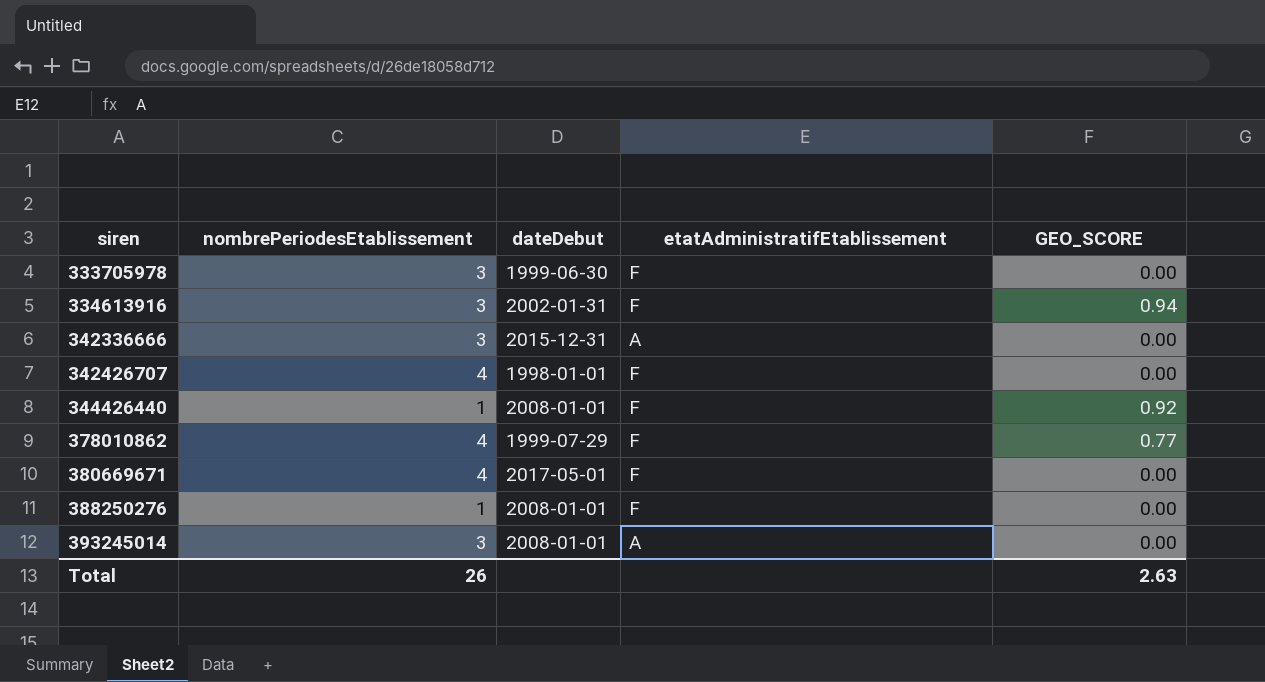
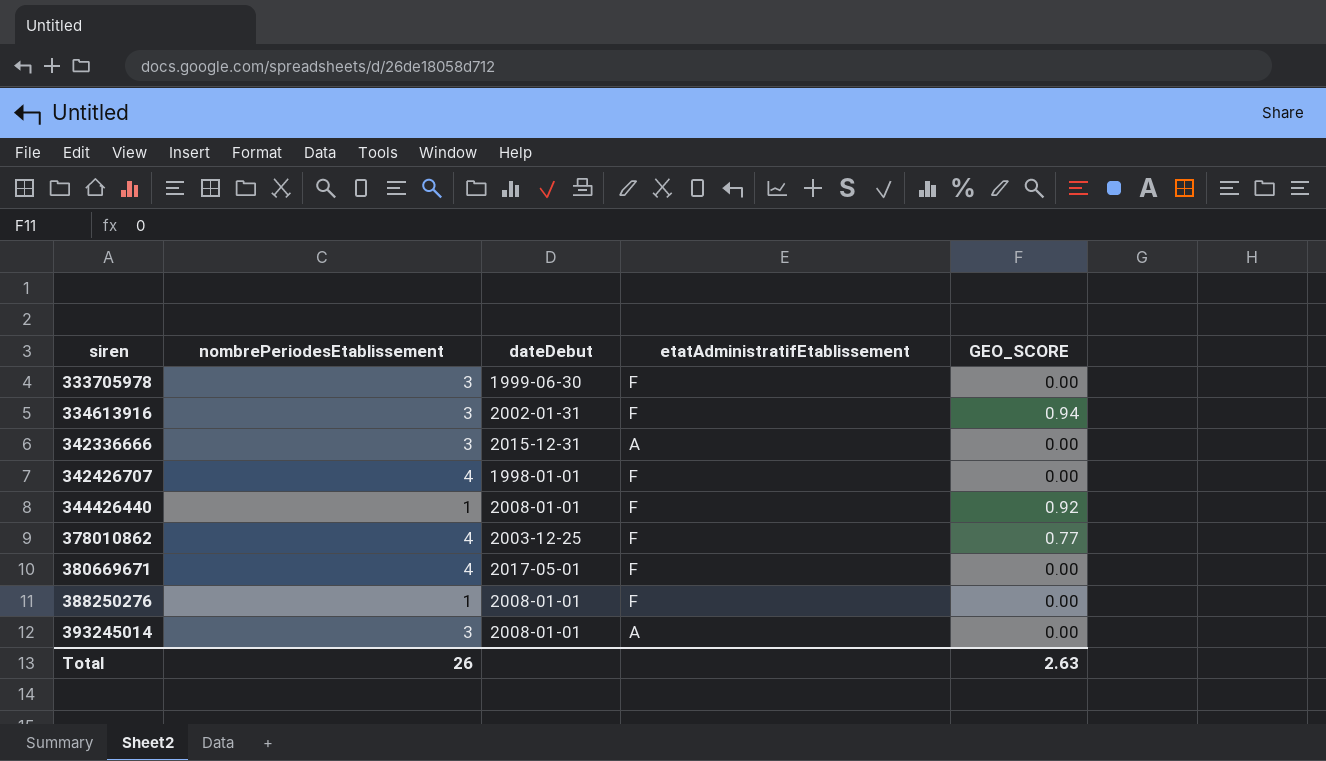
378010862 | dateDebut: 1999-07-29 -> 2003-12-25

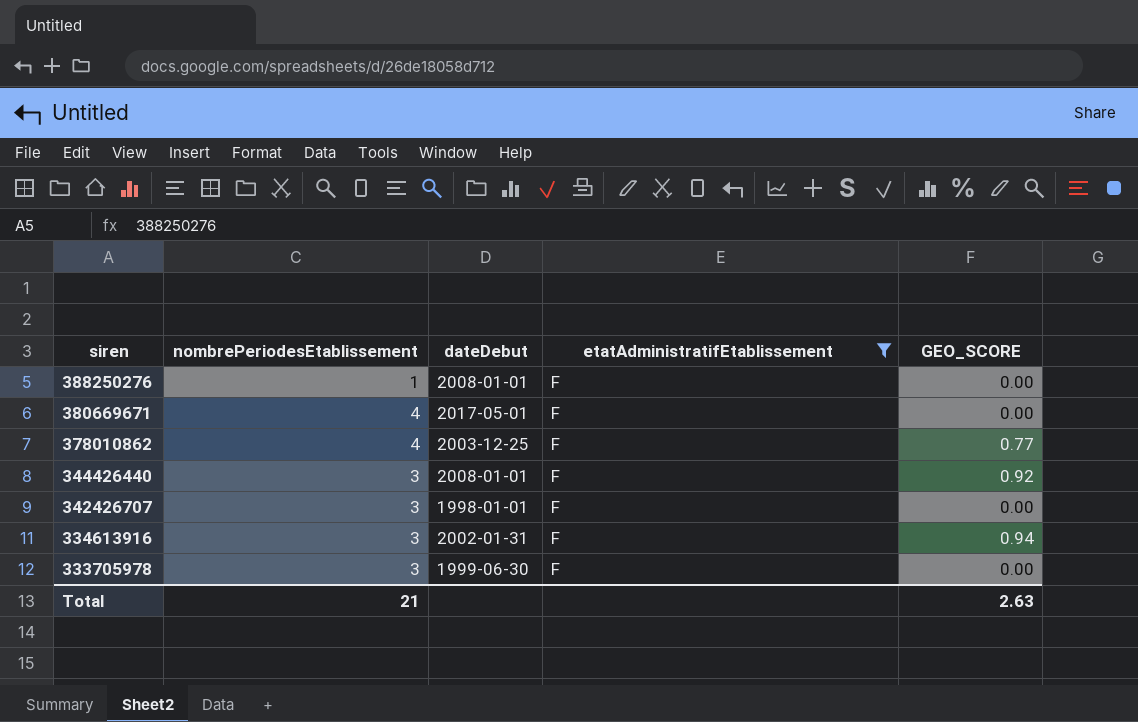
filter: none -> etatAdministratifEtablissement = F
row order: siren ascending -> siren descending
344426440 | nombrePeriodesEtablissement: 1 -> 3
342426707 | nombrePeriodesEtablissement: 4 -> 3
Total | nombrePeriodesEtablissement: 26 -> 21

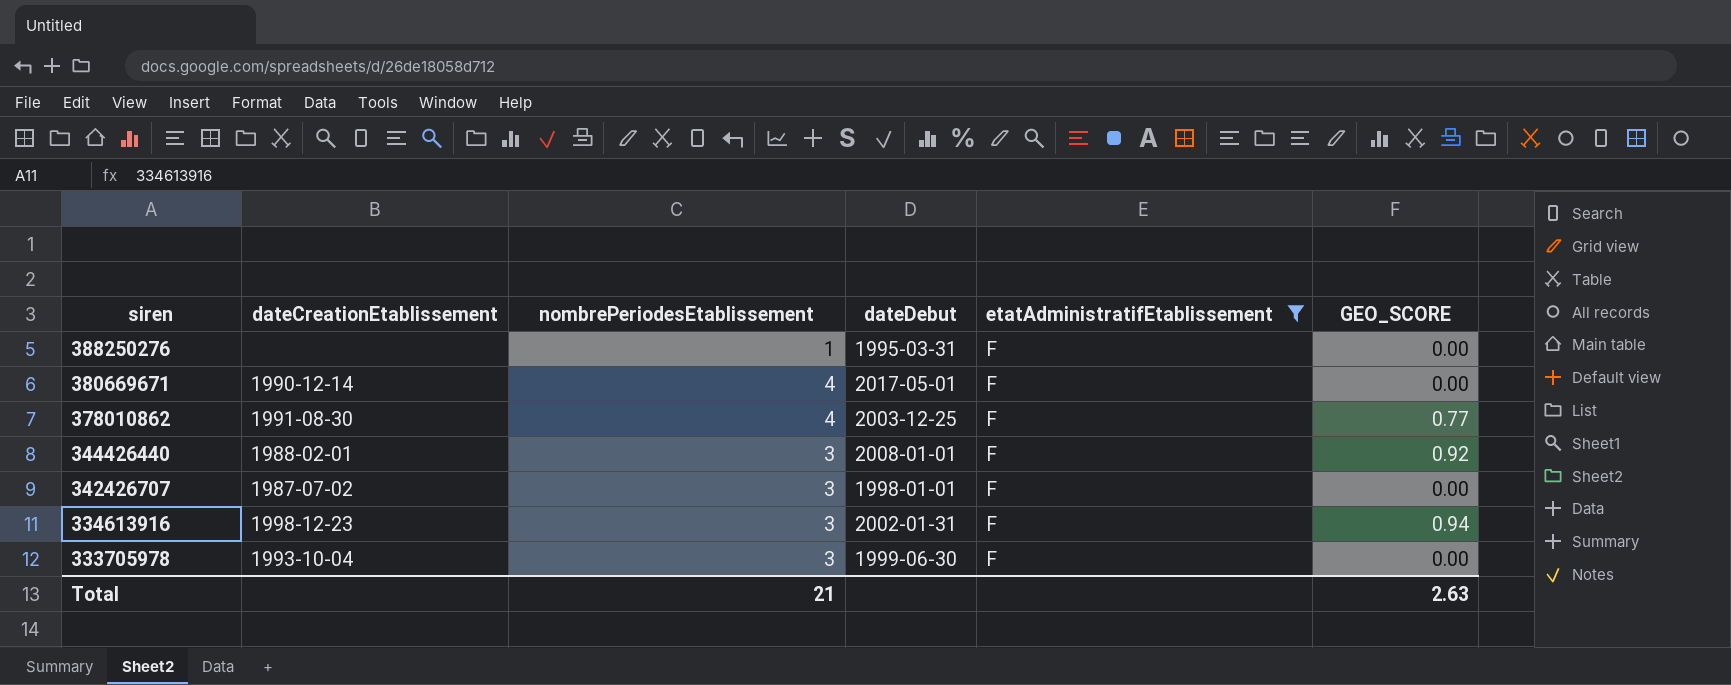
column dateCreationEtablissement | position: none -> 2
388250276 | dateDebut: 2008-01-01 -> 1995-03-31

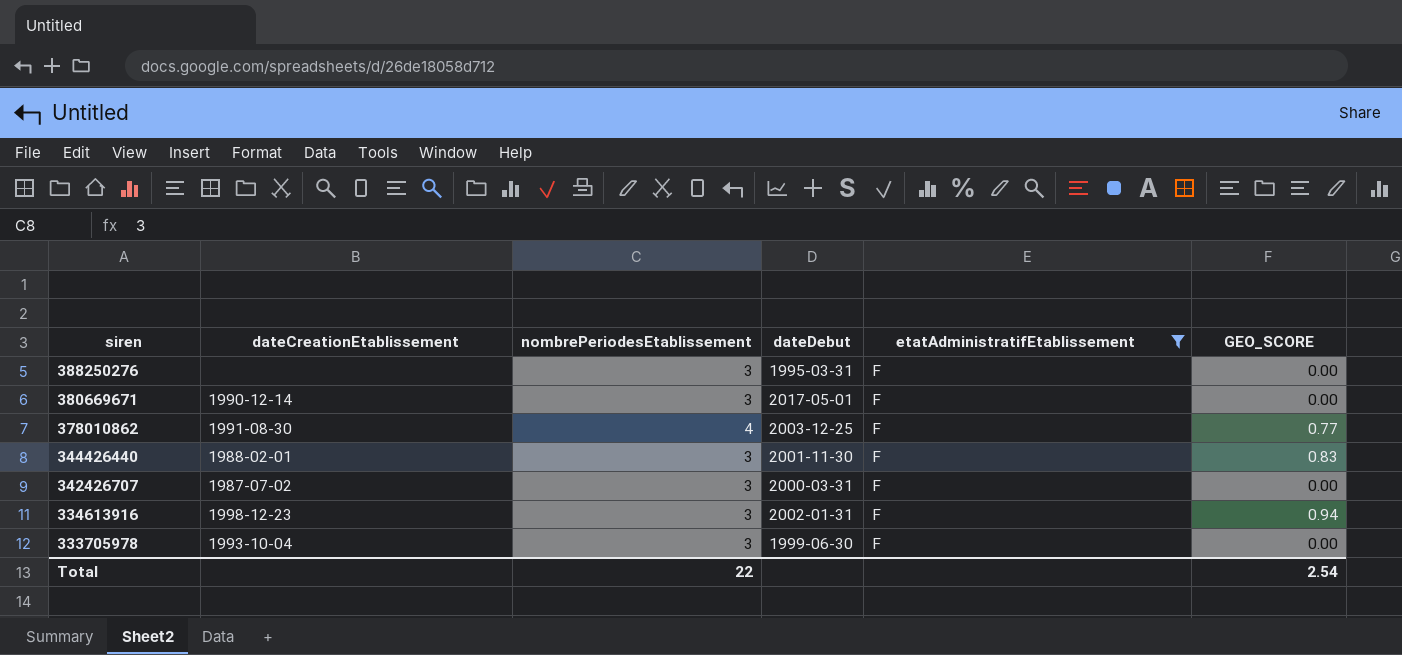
388250276 | nombrePeriodesEtablissement: 1 -> 3
380669671 | nombrePeriodesEtablissement: 4 -> 3
344426440 | dateDebut: 2008-01-01 -> 2001-11-30
344426440 | GEO_SCORE: 0.92 -> 0.83
342426707 | dateDebut: 1998-01-01 -> 2000-03-31
Total | nombrePeriodesEtablissement: 21 -> 22
Total | GEO_SCORE: 2.63 -> 2.54

